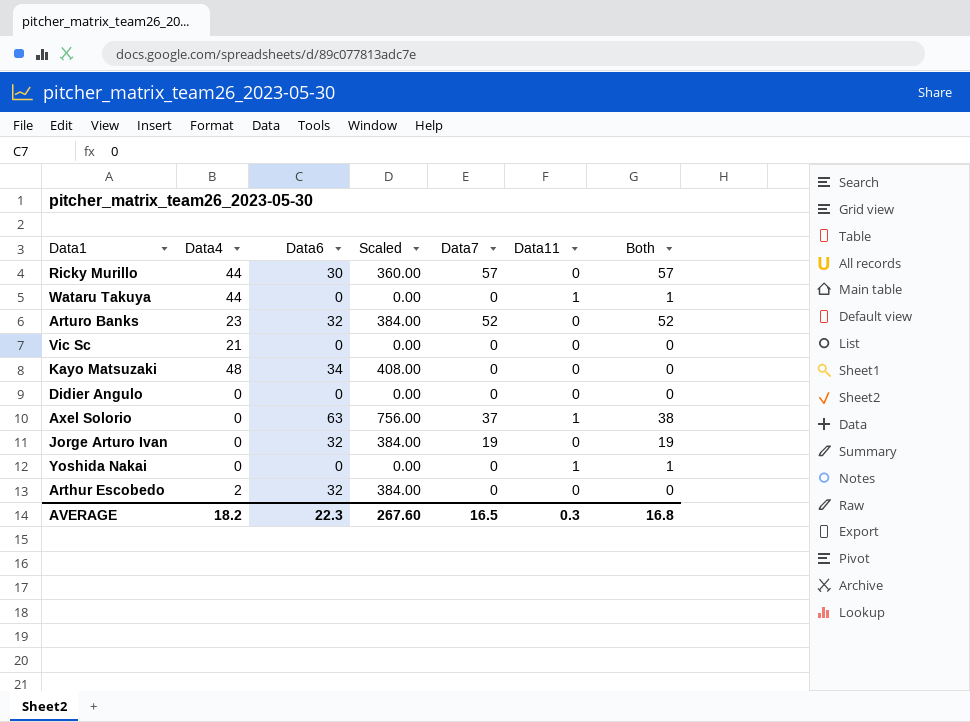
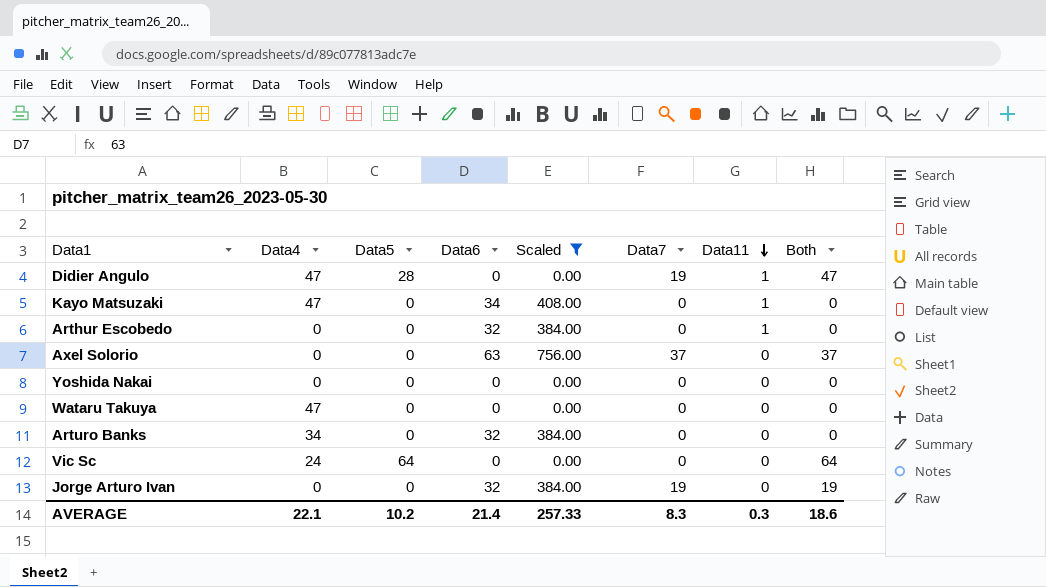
filter: none -> Scaled != 360.00
row order: none -> Data11 descending
column Data5 | position: none -> 3
column Both | formula: [Data7] + [Data11] -> [Data5] + [Data7]
Didier Angulo | Data4: 0 -> 47
Didier Angulo | Data7: 0 -> 19
Didier Angulo | Data11: 0 -> 1
Kayo Matsuzaki | Data4: 48 -> 47
Kayo Matsuzaki | Data11: 0 -> 1
Arthur Escobedo | Data4: 2 -> 0
Arthur Escobedo | Data11: 0 -> 1
Axel Solorio | Data11: 1 -> 0
Yoshida Nakai | Data11: 1 -> 0
Wataru Takuya | Data4: 44 -> 47
Wataru Takuya | Data11: 1 -> 0
Arturo Banks | Data4: 23 -> 34
Arturo Banks | Data7: 52 -> 0
Vic Sc | Data4: 21 -> 24
AVERAGE | Data4: 18.2 -> 22.1
AVERAGE | Data6: 22.3 -> 21.4
AVERAGE | Scaled: 267.60 -> 257.33
AVERAGE | Data7: 16.5 -> 8.3
AVERAGE | Both: 16.8 -> 18.6

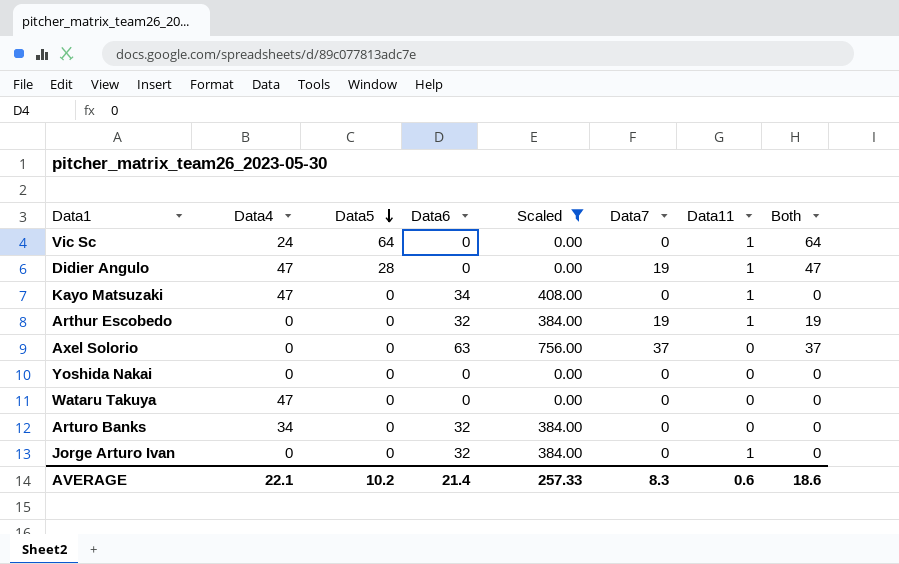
row order: Data11 descending -> Data5 descending
Vic Sc | Data11: 0 -> 1
Arthur Escobedo | Data7: 0 -> 19
Arthur Escobedo | Both: 0 -> 19
Jorge Arturo Ivan | Data7: 19 -> 0
Jorge Arturo Ivan | Data11: 0 -> 1
Jorge Arturo Ivan | Both: 19 -> 0
AVERAGE | Data11: 0.3 -> 0.6

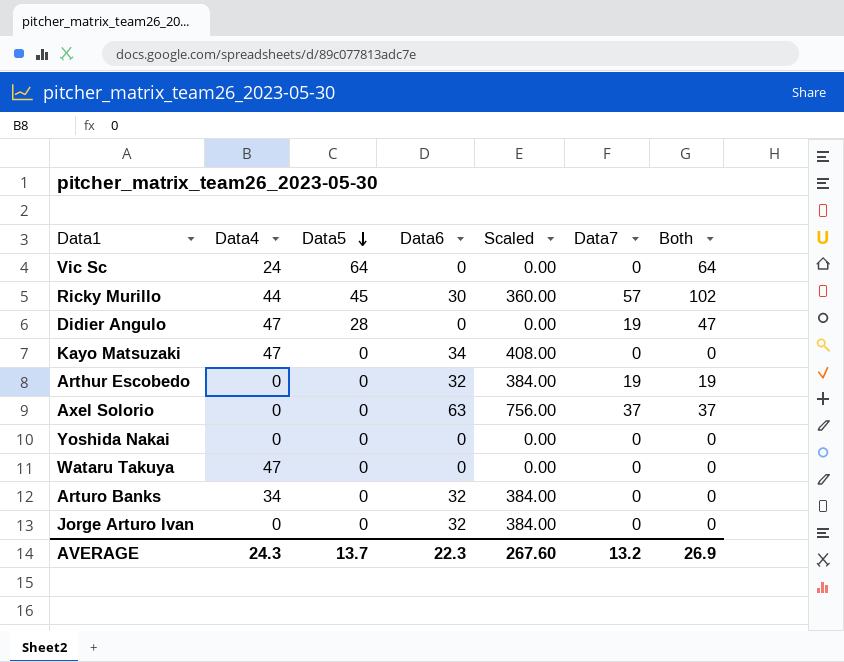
filter: Scaled != 360.00 -> none
column Data11 | position: 7 -> none
AVERAGE | Data4: 22.1 -> 24.3
AVERAGE | Data5: 10.2 -> 13.7
AVERAGE | Data6: 21.4 -> 22.3
AVERAGE | Scaled: 257.33 -> 267.60
AVERAGE | Data7: 8.3 -> 13.2
AVERAGE | Both: 18.6 -> 26.9

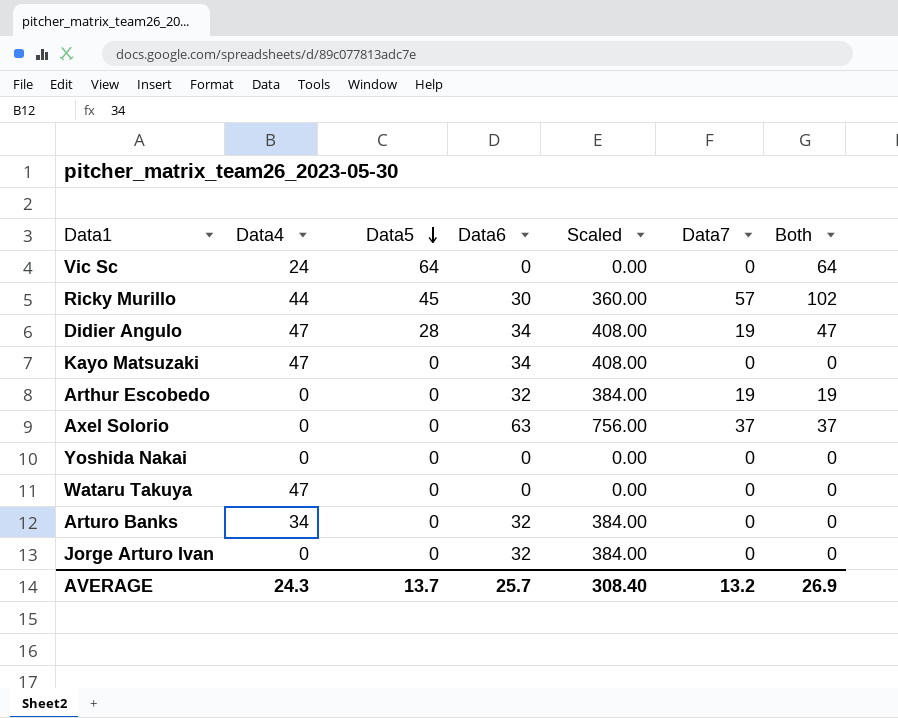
Didier Angulo | Data6: 0 -> 34
Didier Angulo | Scaled: 0.00 -> 408.00
AVERAGE | Data6: 22.3 -> 25.7
AVERAGE | Scaled: 267.60 -> 308.40

